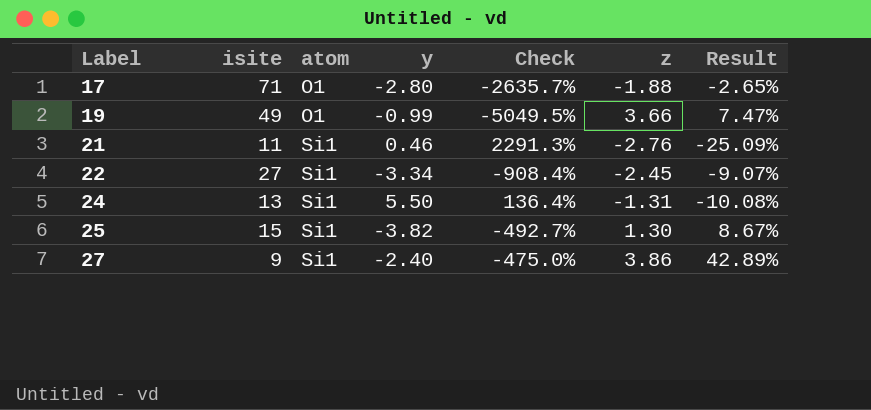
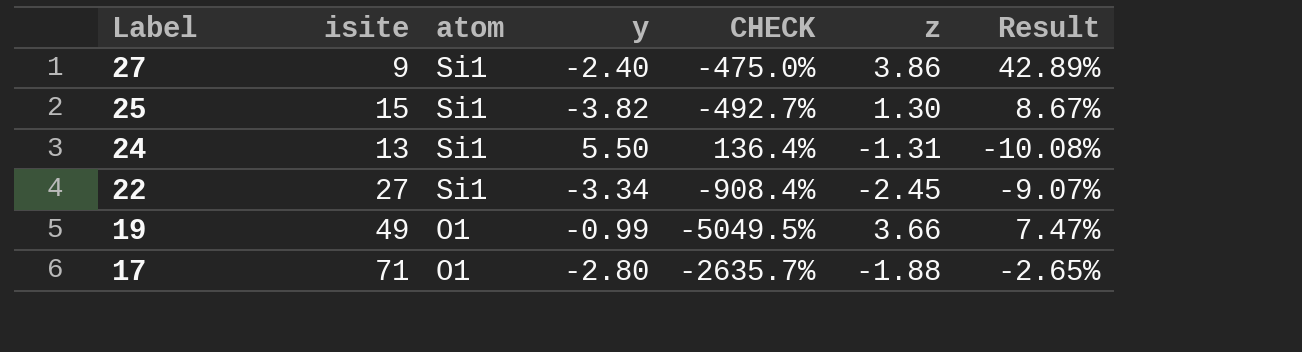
row order: Label ascending -> Label descending
column name: Check -> CHECK
row 21: 11 | Si1 | 0.46 | 2291.3% | -2.76 | -25.09% -> none

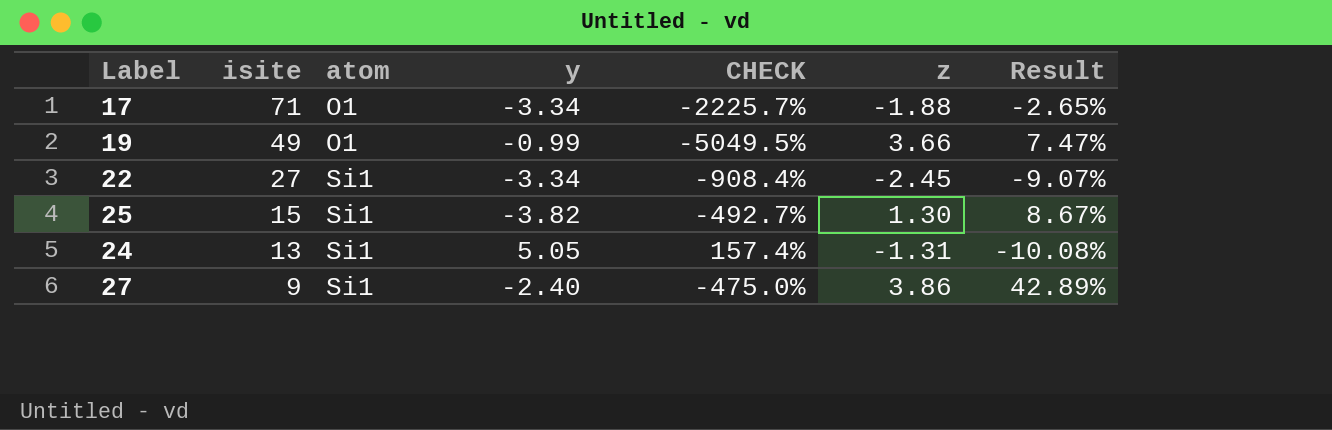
row order: Label descending -> isite descending
17 | y: -2.80 -> -3.34
17 | CHECK: -2635.7% -> -2225.7%
24 | y: 5.50 -> 5.05
24 | CHECK: 136.4% -> 157.4%

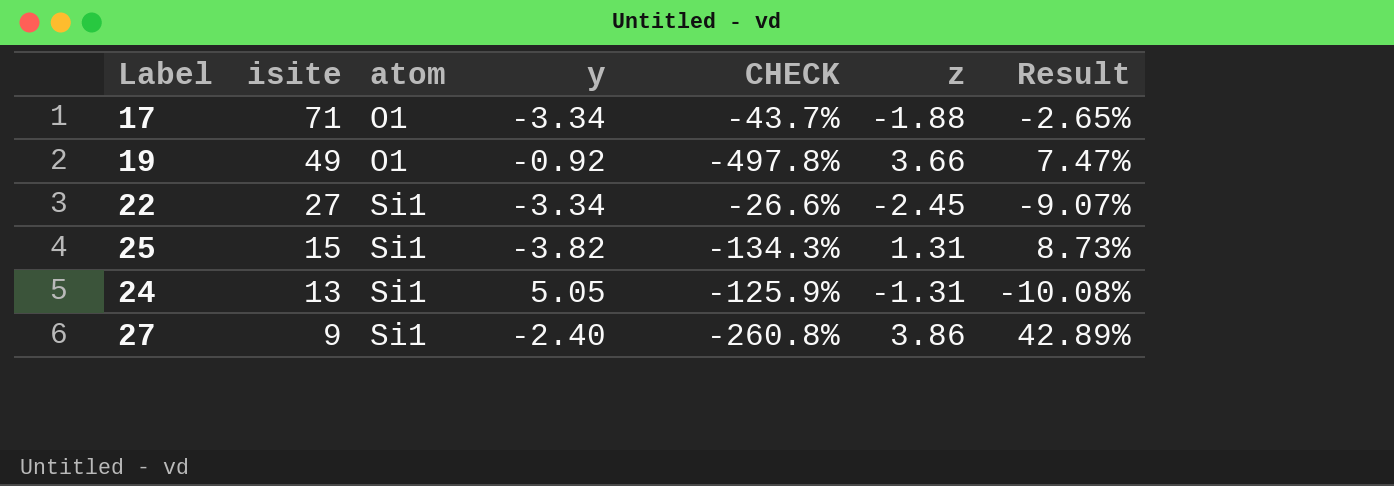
column CHECK | formula: ([isite] - [y]) / [y] -> ([z] - [y]) / [y]
19 | y: -0.99 -> -0.92
25 | z: 1.30 -> 1.31
25 | Result: 8.67% -> 8.73%

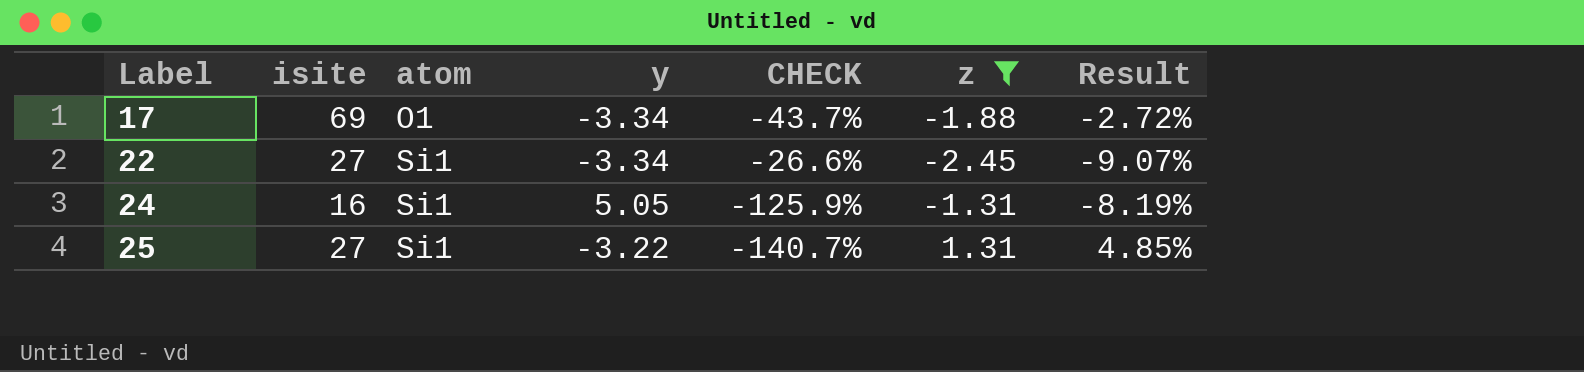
filter: none -> z <= 1.31
row order: isite descending -> Label ascending
17 | isite: 71 -> 69
17 | Result: -2.65% -> -2.72%
24 | isite: 13 -> 16
24 | Result: -10.08% -> -8.19%
25 | isite: 15 -> 27
25 | y: -3.82 -> -3.22
25 | CHECK: -134.3% -> -140.7%
25 | Result: 8.73% -> 4.85%

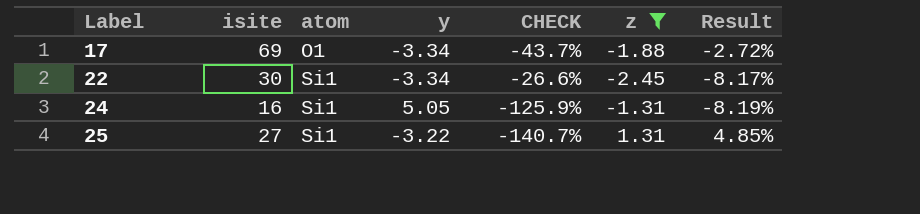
22 | isite: 27 -> 30
22 | Result: -9.07% -> -8.17%

